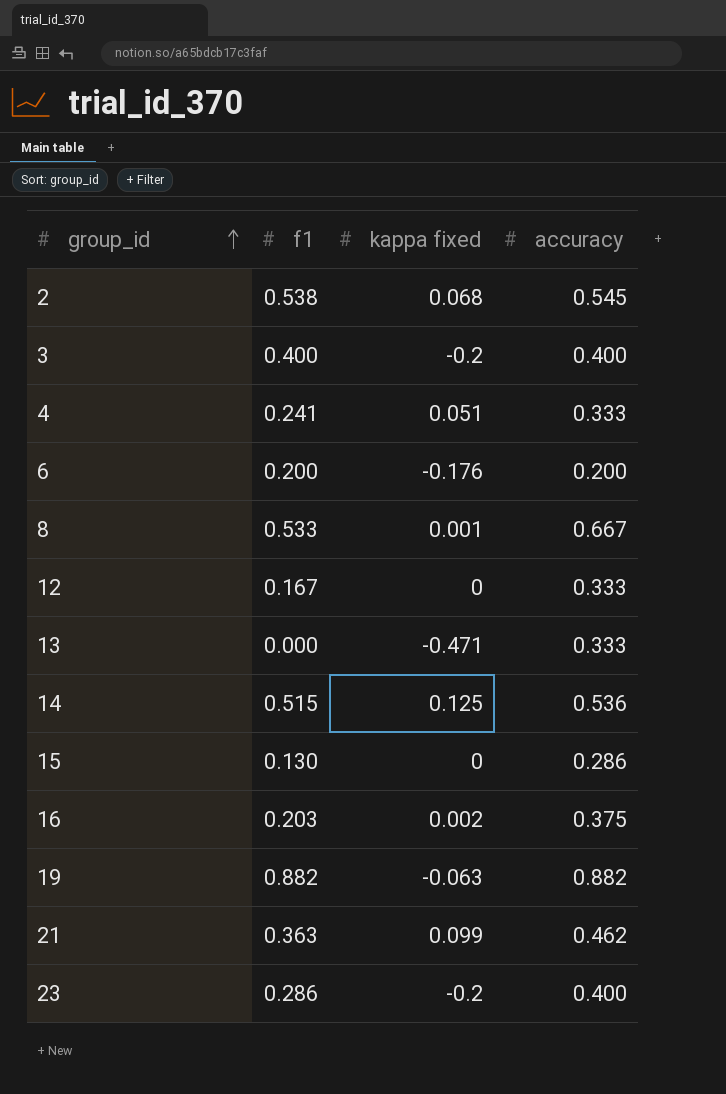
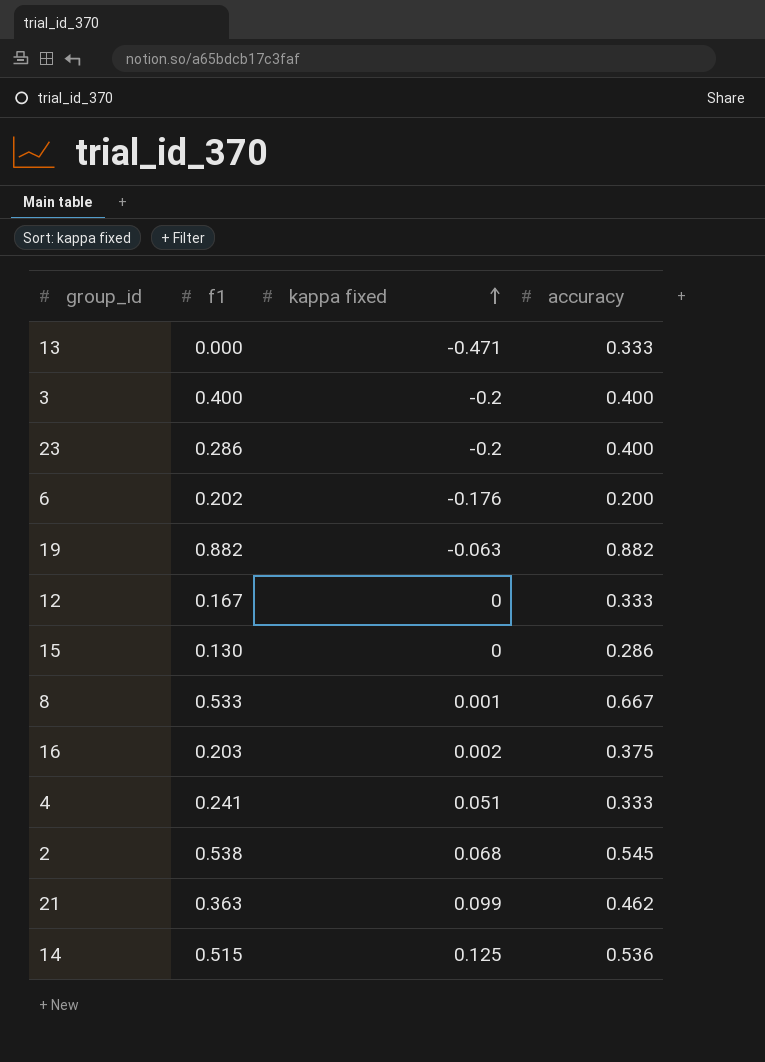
row order: group_id ascending -> kappa fixed ascending
6 | f1: 0.200 -> 0.202

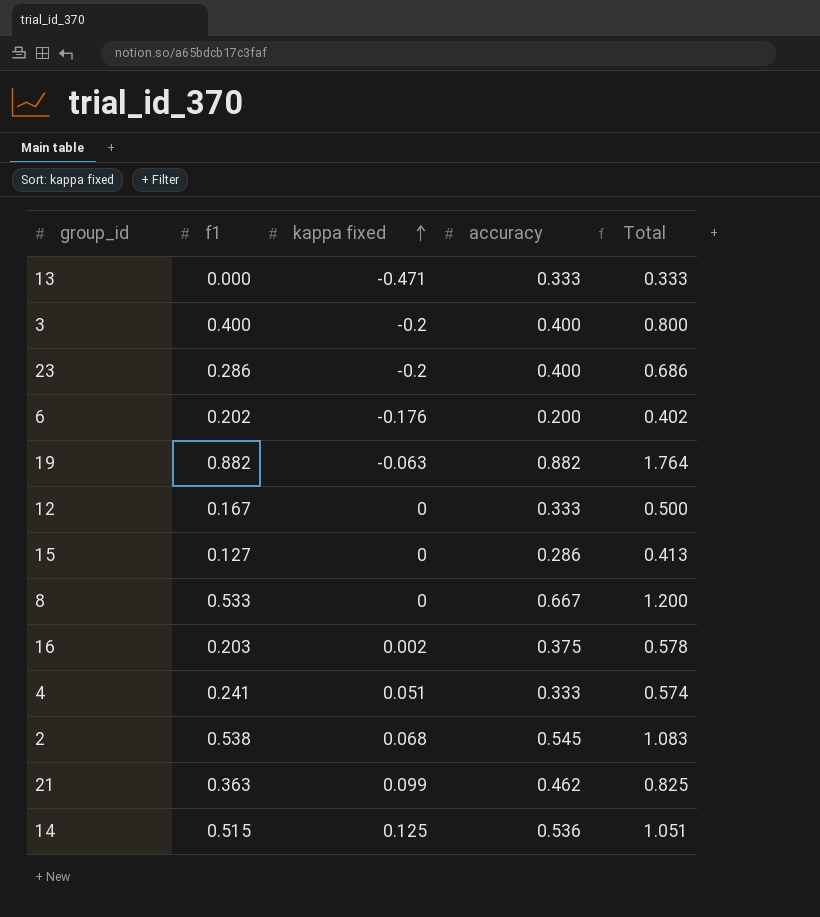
column Total | formula: none -> [f1] + [accuracy]
15 | f1: 0.130 -> 0.127
8 | kappa fixed: 0.001 -> 0

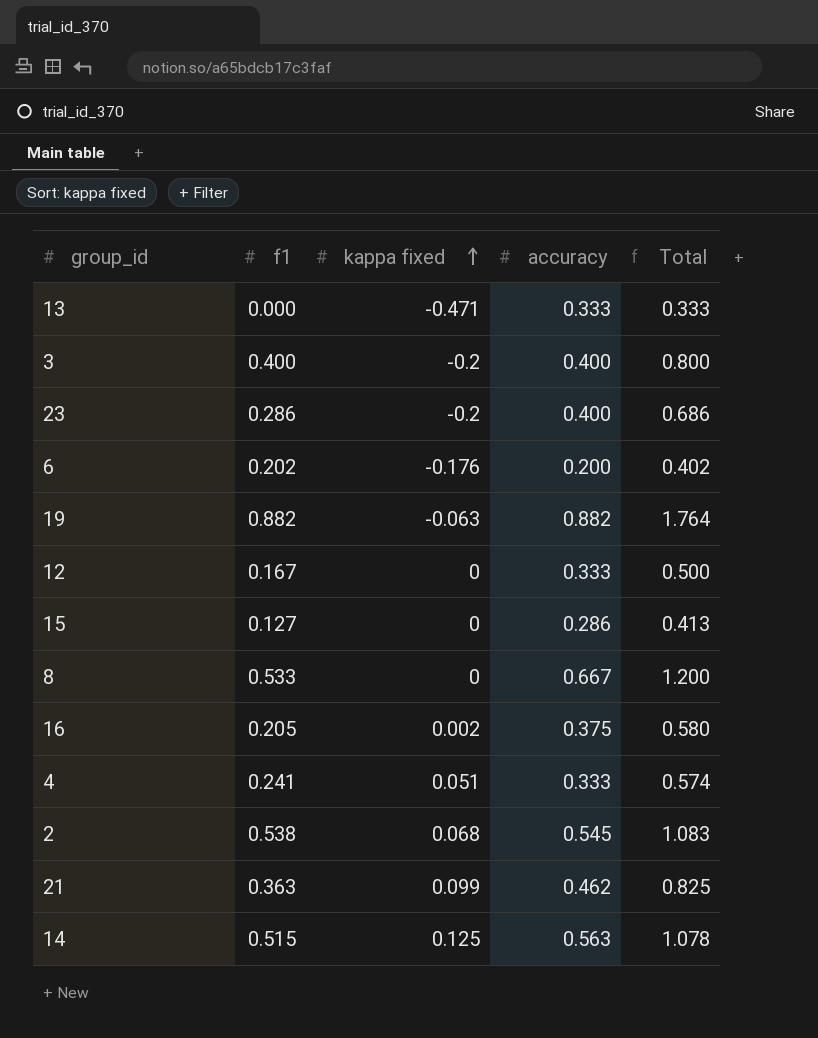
16 | f1: 0.203 -> 0.205
16 | Total: 0.578 -> 0.580
14 | accuracy: 0.536 -> 0.563
14 | Total: 1.051 -> 1.078

